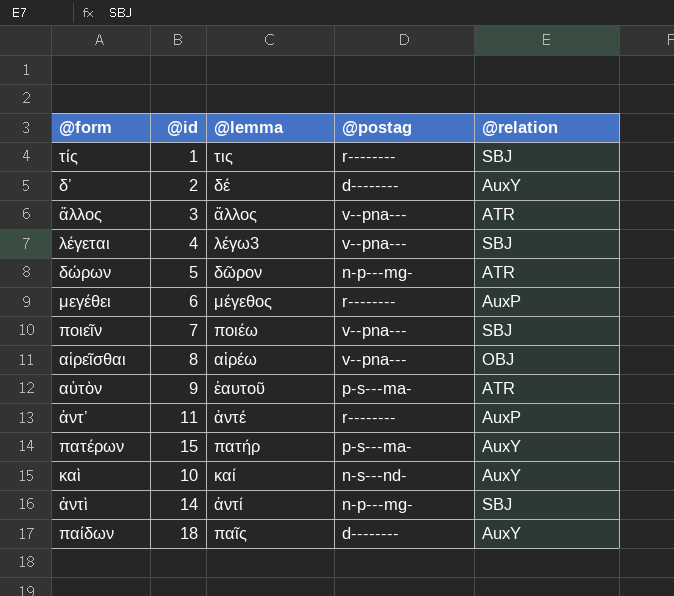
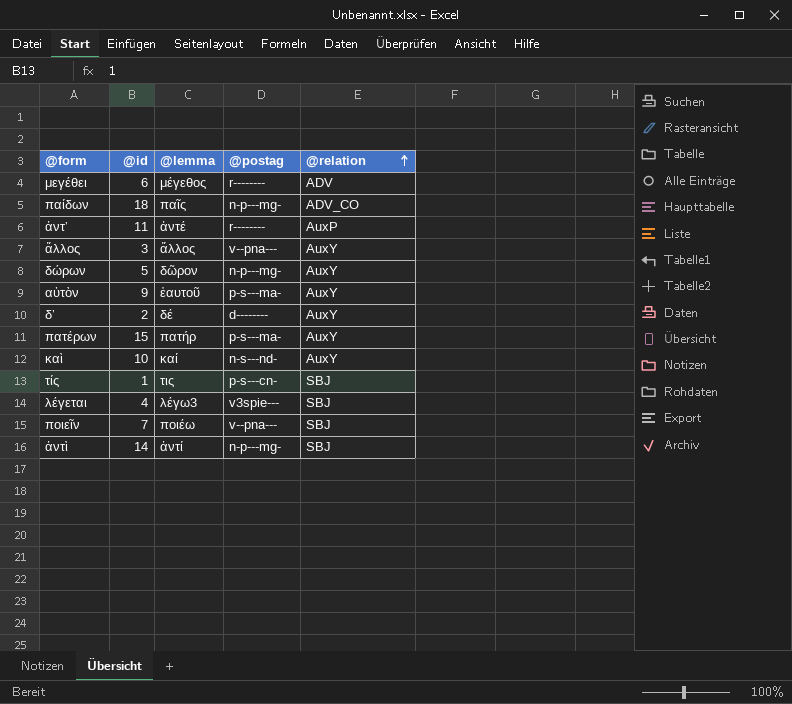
row order: none -> @relation ascending
row αἱρεῖσθαι: 8 | αἱρέω | v--pna--- | OBJ -> none
μεγέθει | @relation: AuxP -> ADV
παίδων | @postag: d-------- -> n-p---mg-
παίδων | @relation: AuxY -> ADV_CO
ἄλλος | @relation: ATR -> AuxY
δώρων | @relation: ATR -> AuxY
αὑτὸν | @relation: ATR -> AuxY
τίς | @postag: r-------- -> p-s---cn-
λέγεται | @postag: v--pna--- -> v3spie---

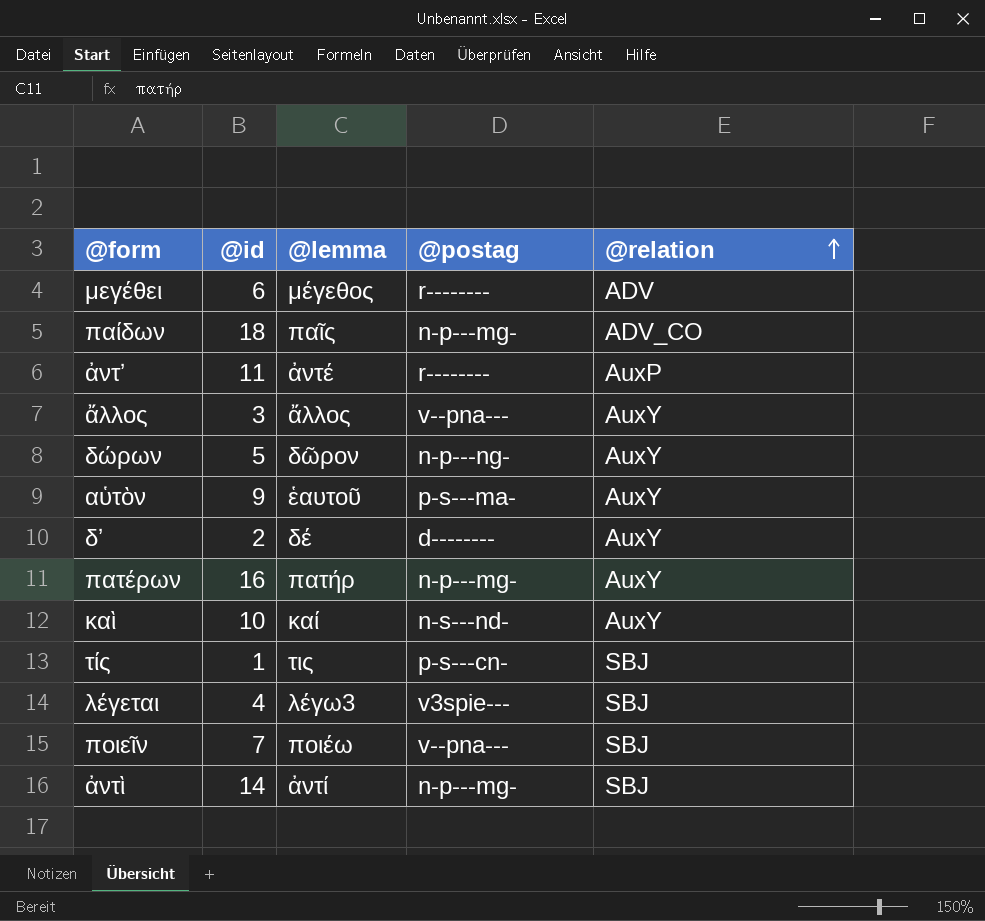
δώρων | @postag: n-p---mg- -> n-p---ng-
πατέρων | @id: 15 -> 16
πατέρων | @postag: p-s---ma- -> n-p---mg-

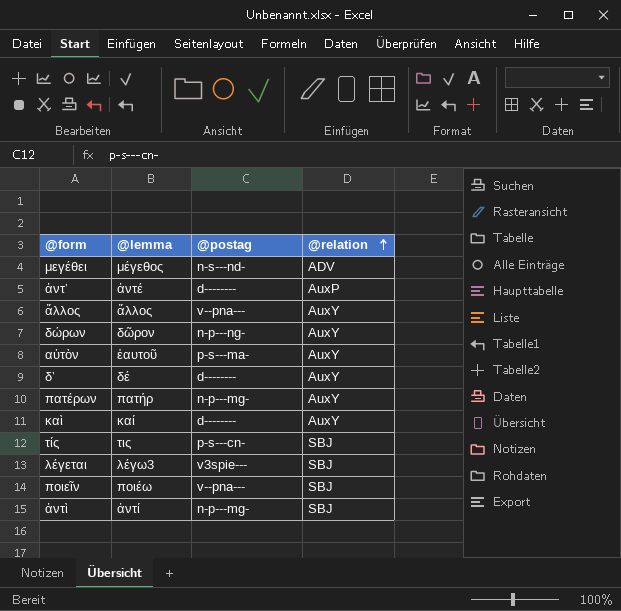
column @id | position: 2 -> none
row παίδων: 18 | παῖς | n-p---mg- | ADV_CO -> none
μεγέθει | @postag: r-------- -> n-s---nd-
ἀντʼ | @postag: r-------- -> d--------
καὶ | @postag: n-s---nd- -> d--------

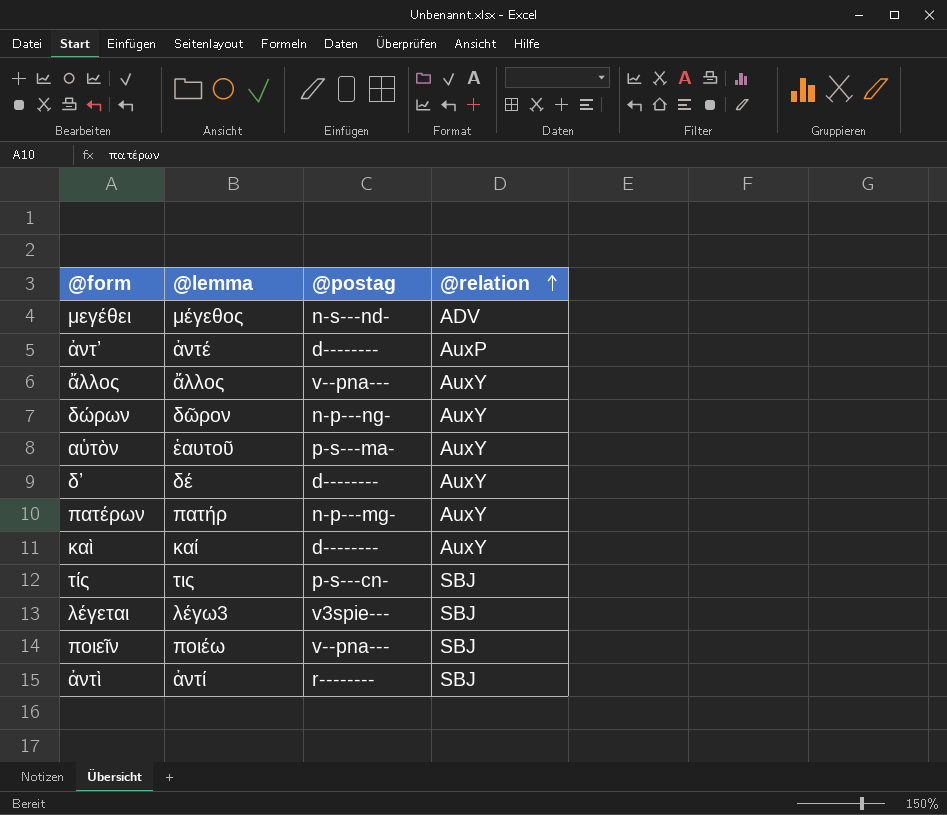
ἀντὶ | @postag: n-p---mg- -> r--------

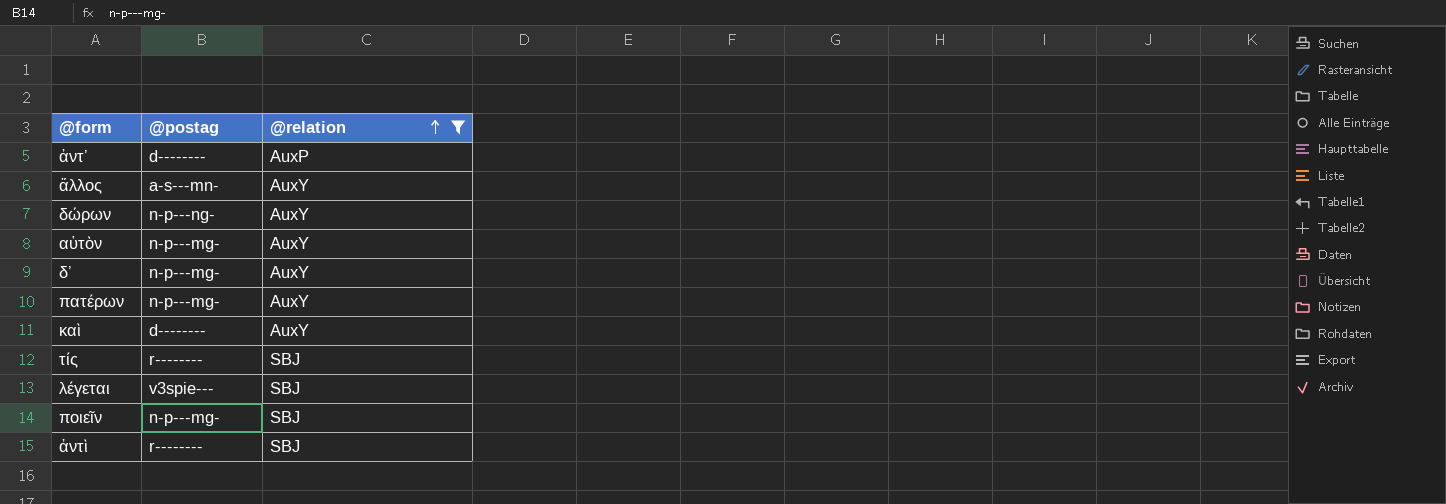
filter: none -> @relation != ADV
column @lemma | position: 2 -> none
ἄλλος | @postag: v--pna--- -> a-s---mn-
αὑτὸν | @postag: p-s---ma- -> n-p---mg-
δʼ | @postag: d-------- -> n-p---mg-
τίς | @postag: p-s---cn- -> r--------
ποιεῖν | @postag: v--pna--- -> n-p---mg-

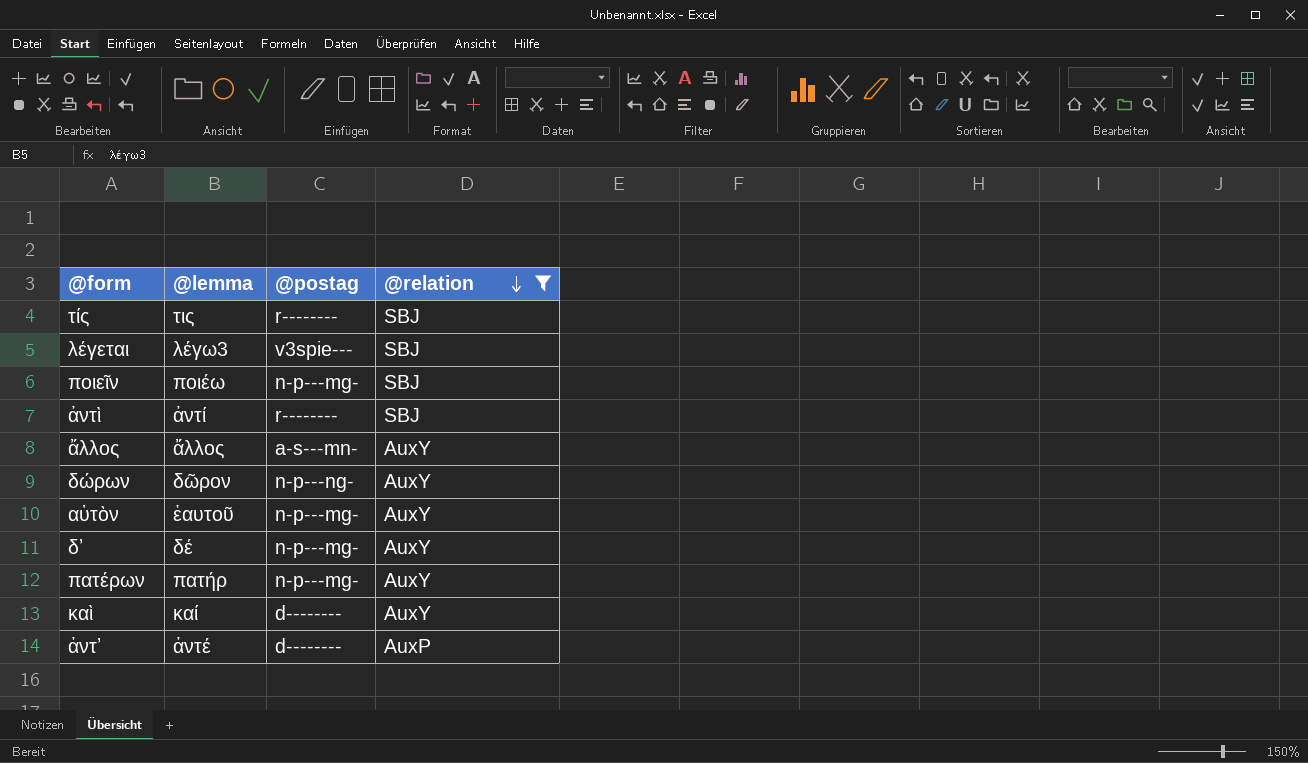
row order: @relation ascending -> @relation descending
column @lemma | position: none -> 2

